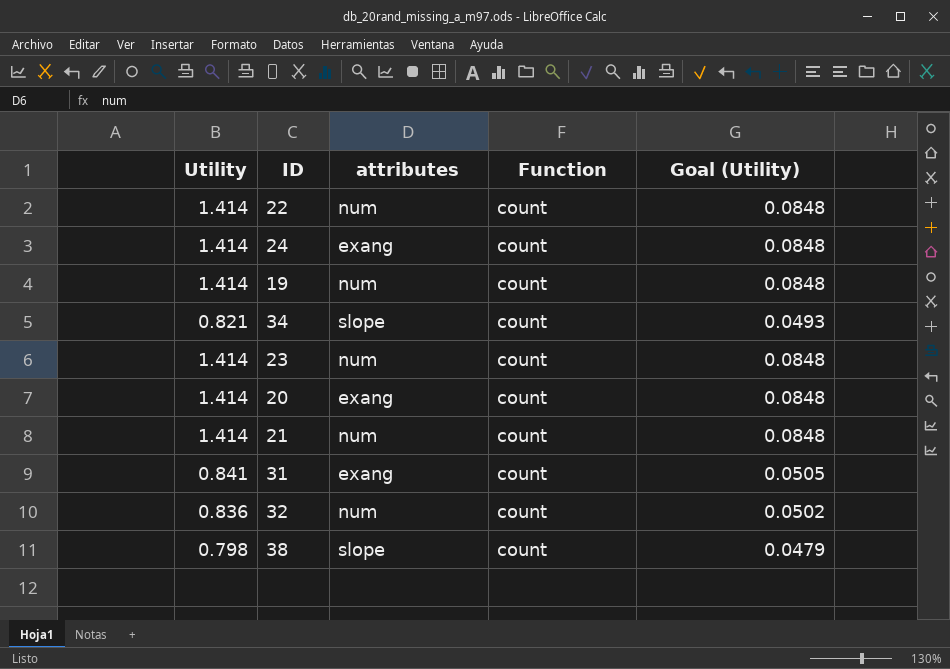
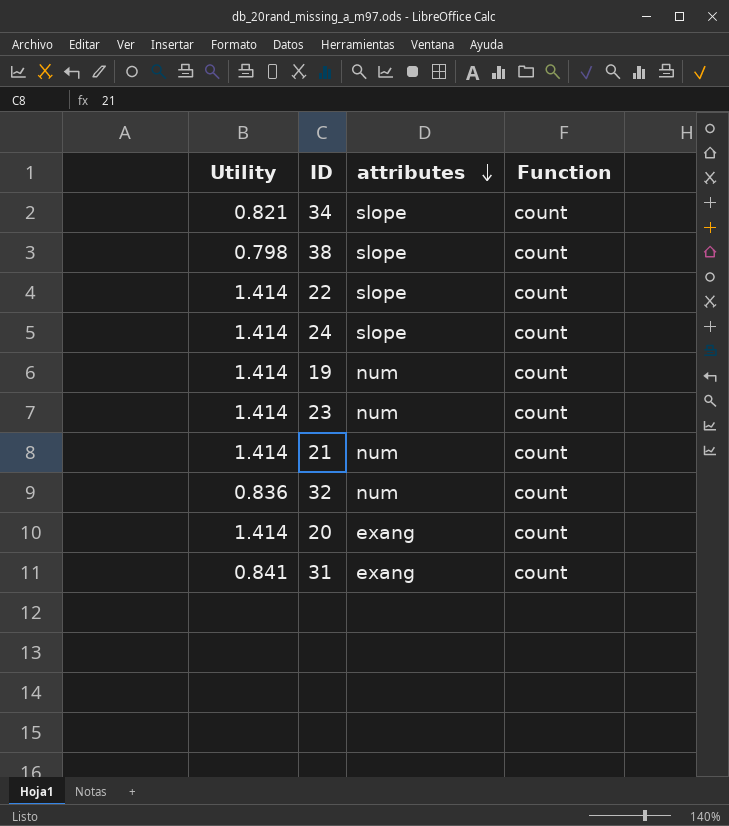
row order: none -> attributes descending
column Goal (Utility) | formula: [Utility] * 0.06 -> none
22 | attributes: num -> slope
24 | attributes: exang -> slope

